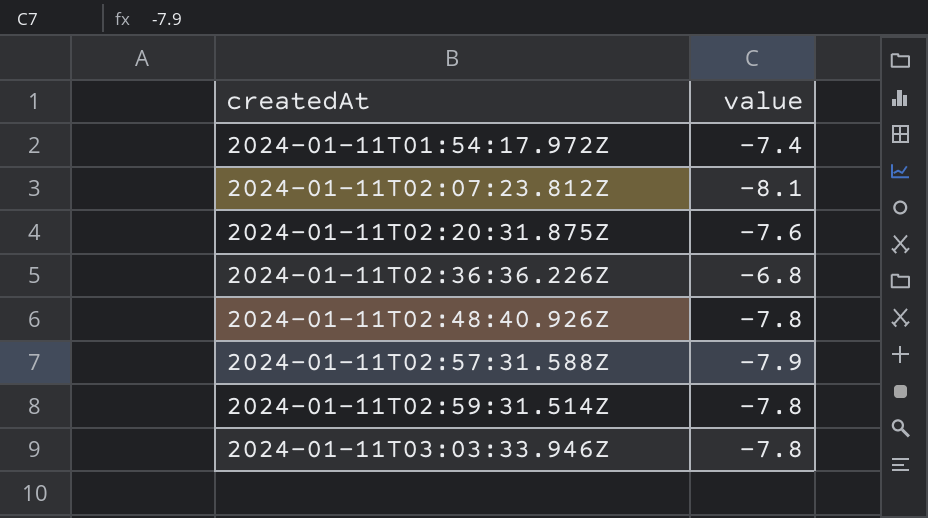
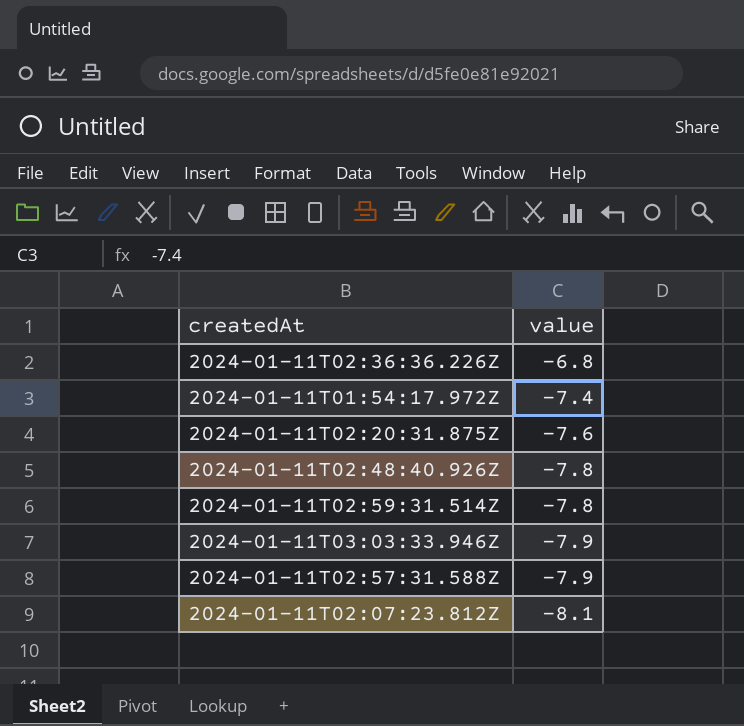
row order: createdAt ascending -> value descending
2024-01-11T03:03:33.946Z | value: -7.8 -> -7.9

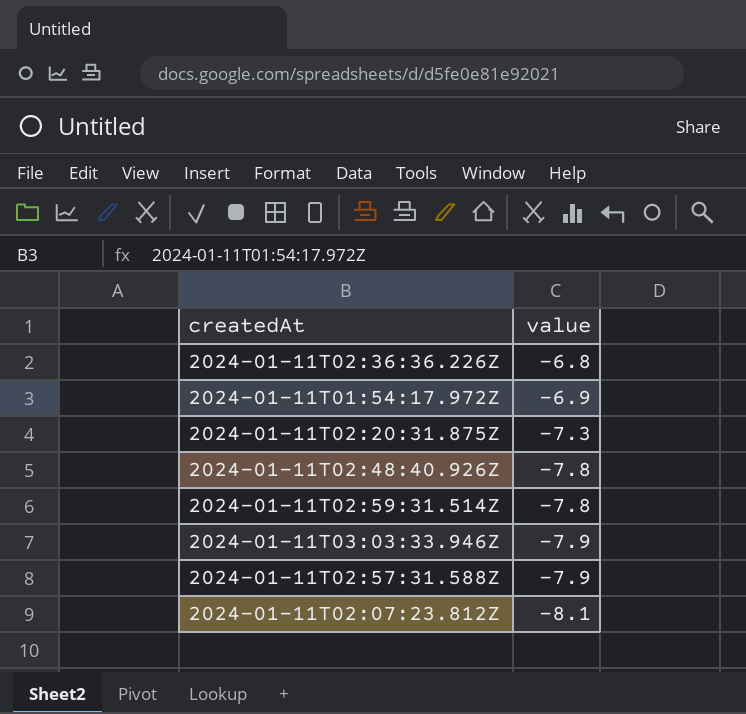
2024-01-11T01:54:17.972Z | value: -7.4 -> -6.9
2024-01-11T02:20:31.875Z | value: -7.6 -> -7.3

